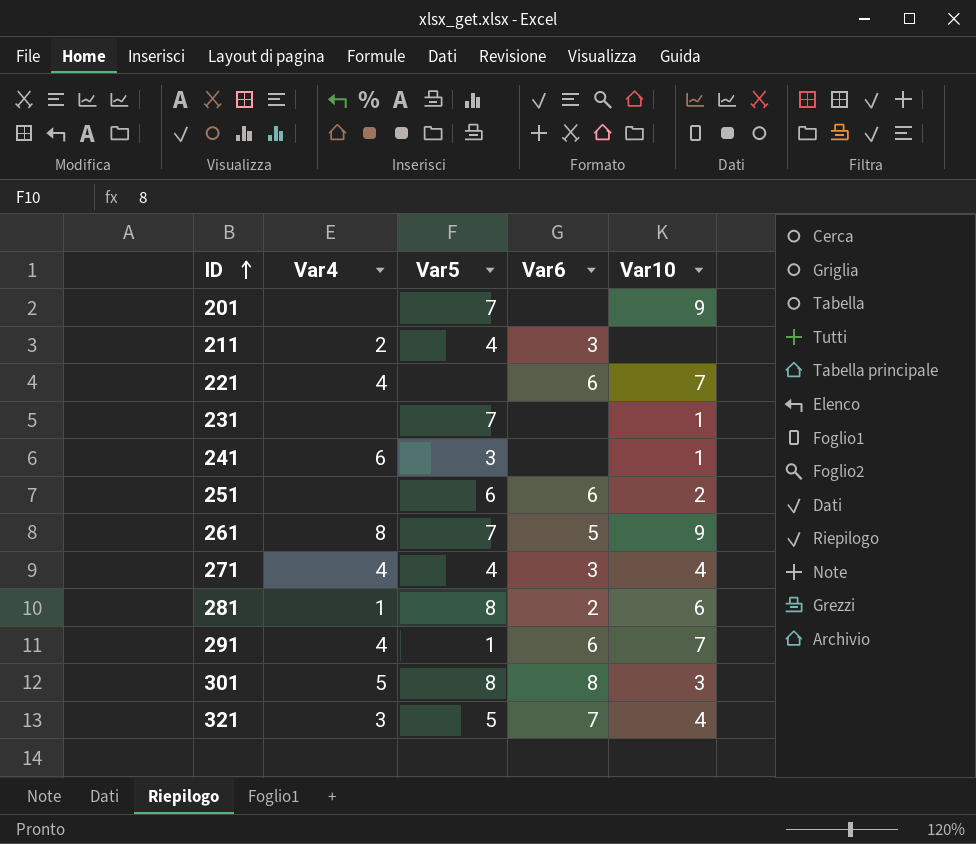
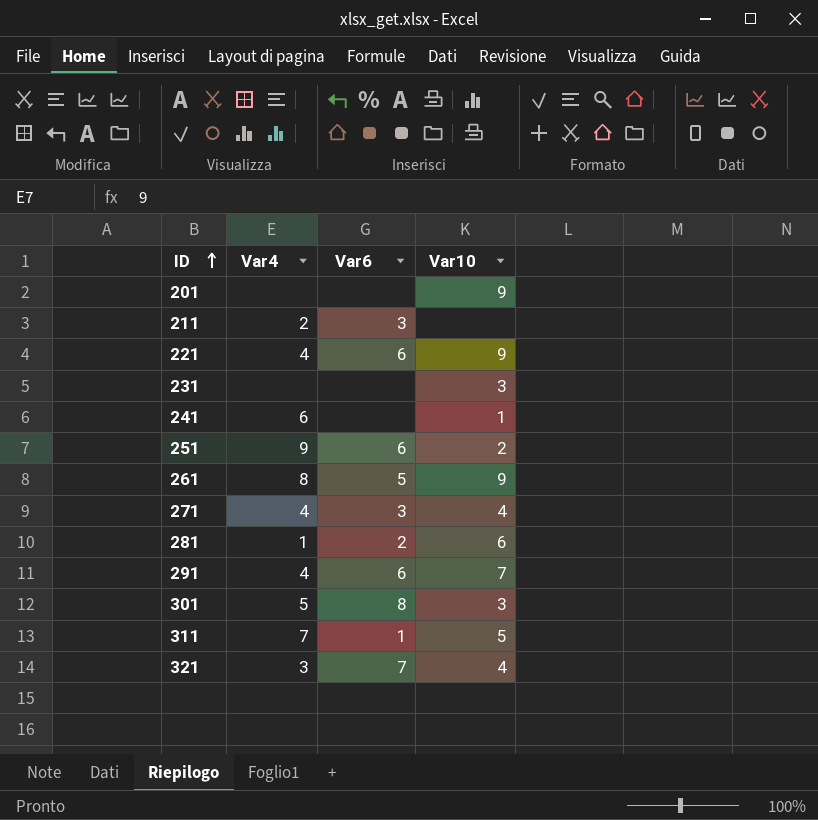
column Var5 | position: 3 -> none
221 | Var10: 7 -> 9
231 | Var10: 1 -> 3
251 | Var4: none -> 9
row 311: none -> 7 | 1 | 5

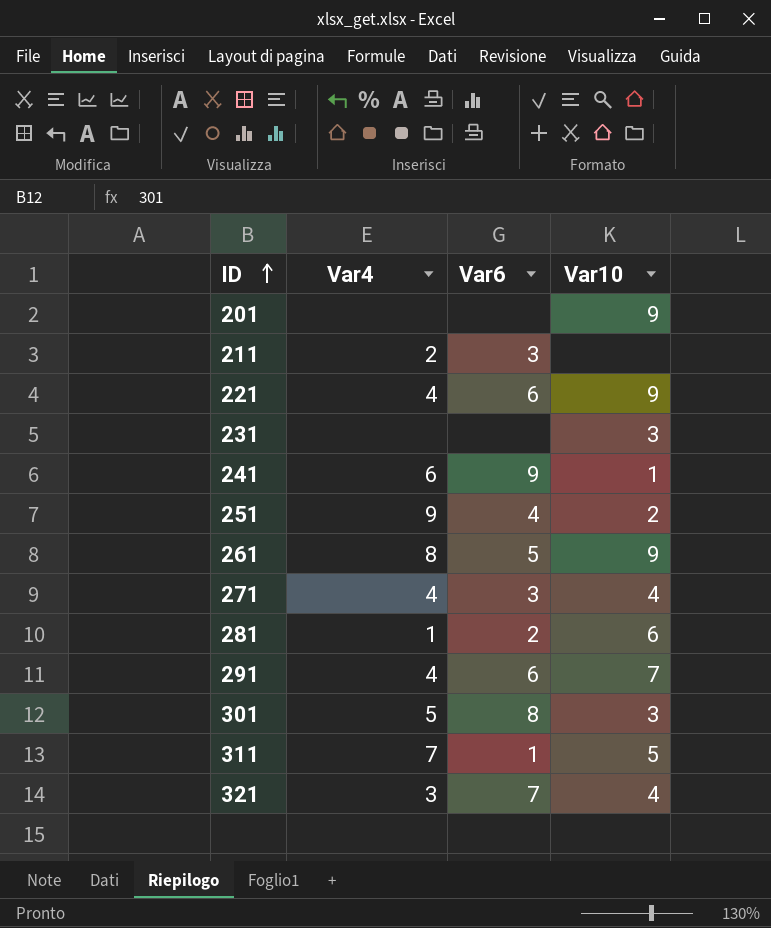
241 | Var6: none -> 9
251 | Var6: 6 -> 4

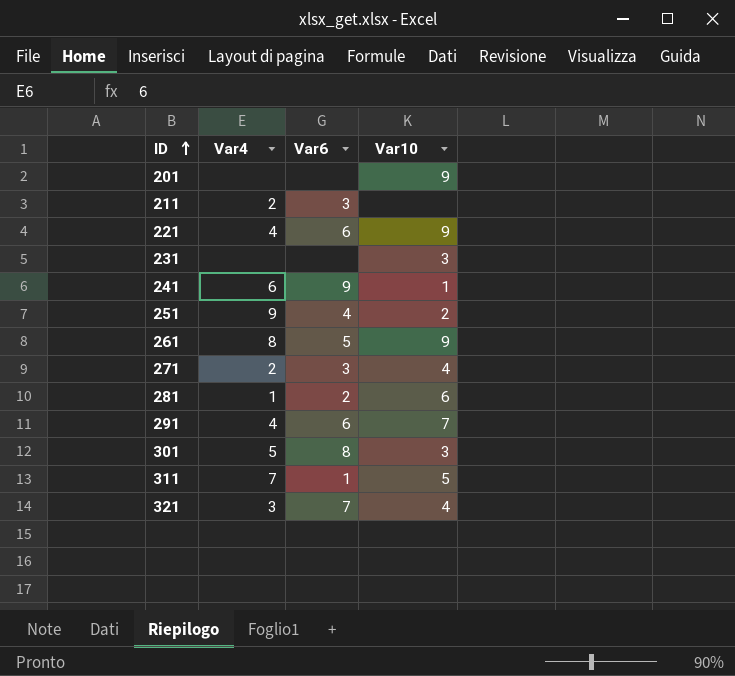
271 | Var4: 4 -> 2

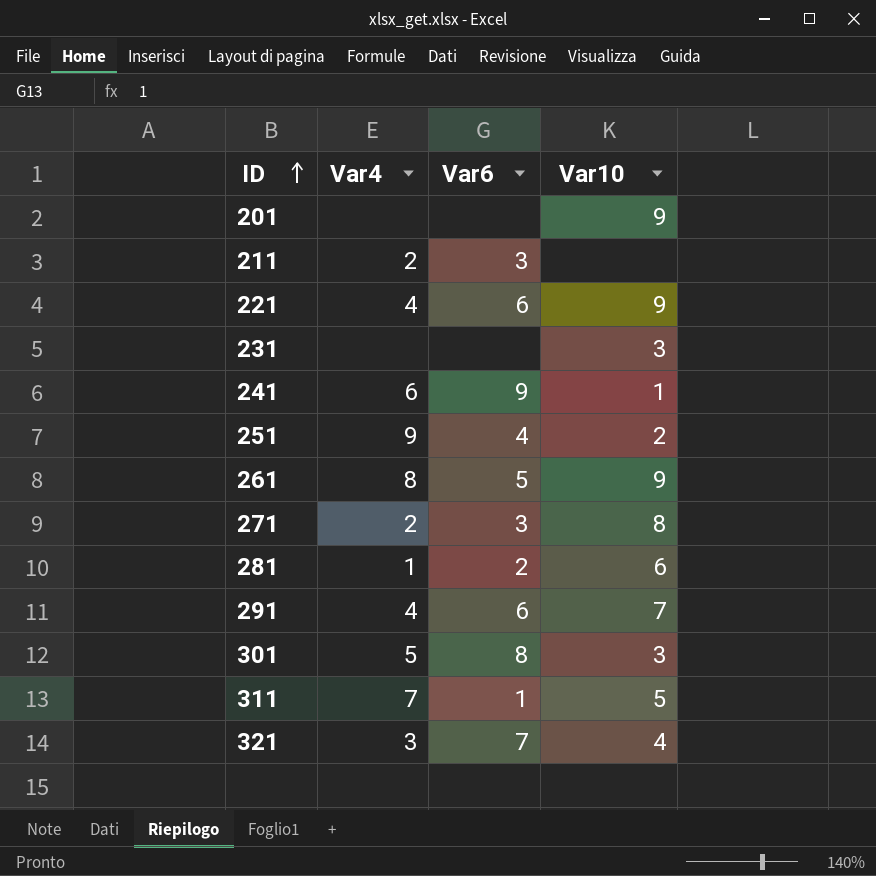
271 | Var10: 4 -> 8

